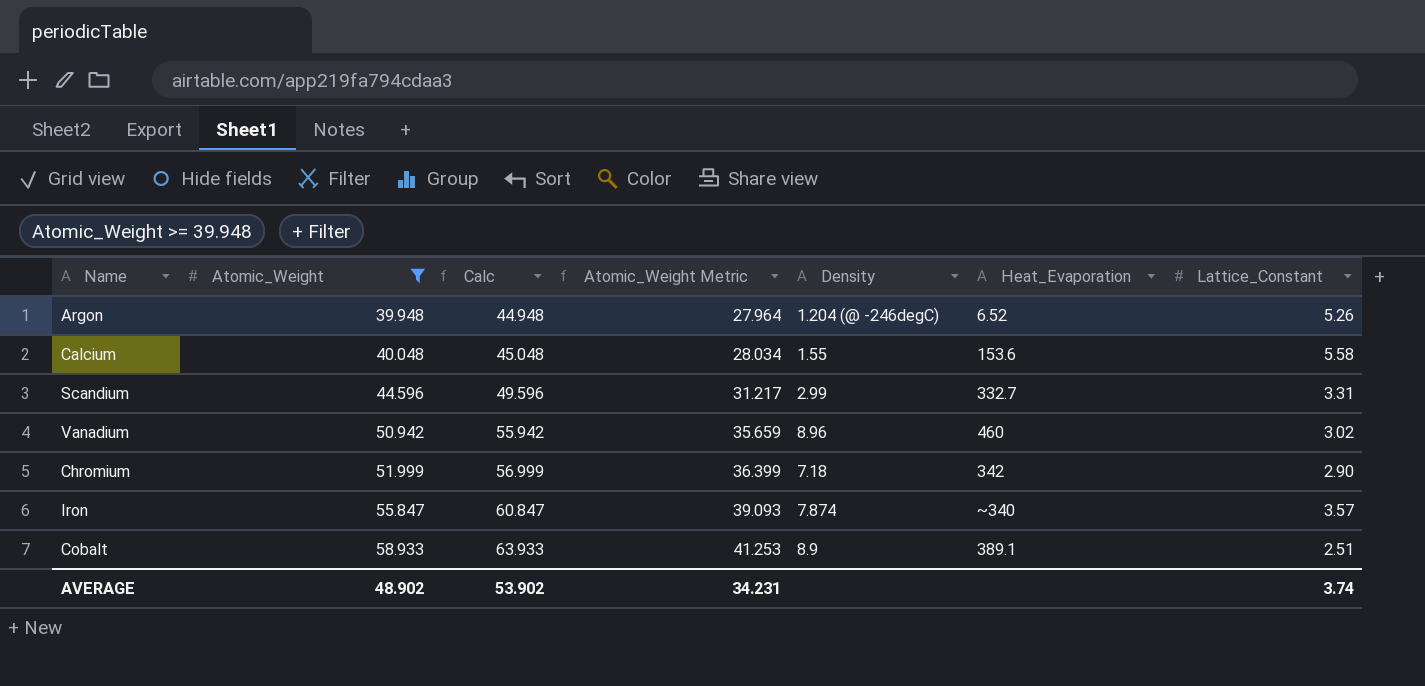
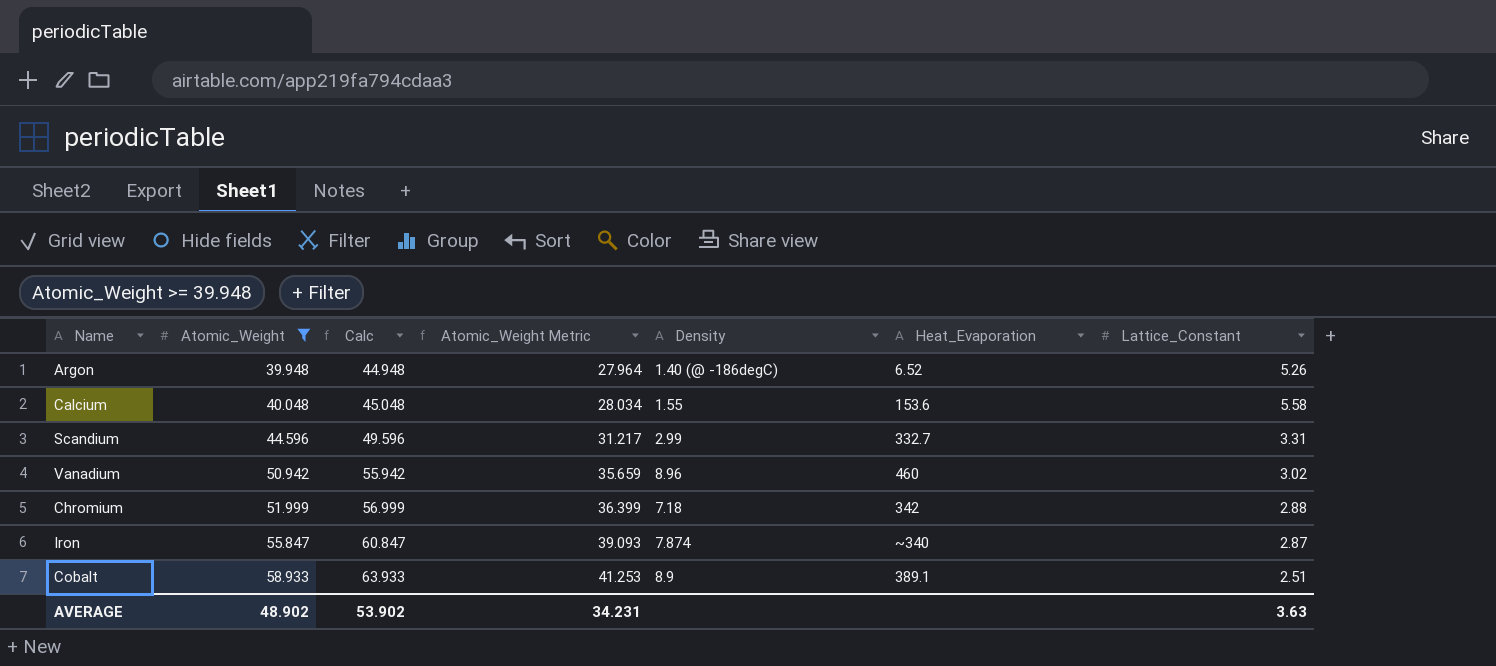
Argon | Density: 1.204 (@ -246degC) -> 1.40 (@ -186degC)
Chromium | Lattice_Constant: 2.90 -> 2.88
Iron | Lattice_Constant: 3.57 -> 2.87
AVERAGE | Lattice_Constant: 3.74 -> 3.63

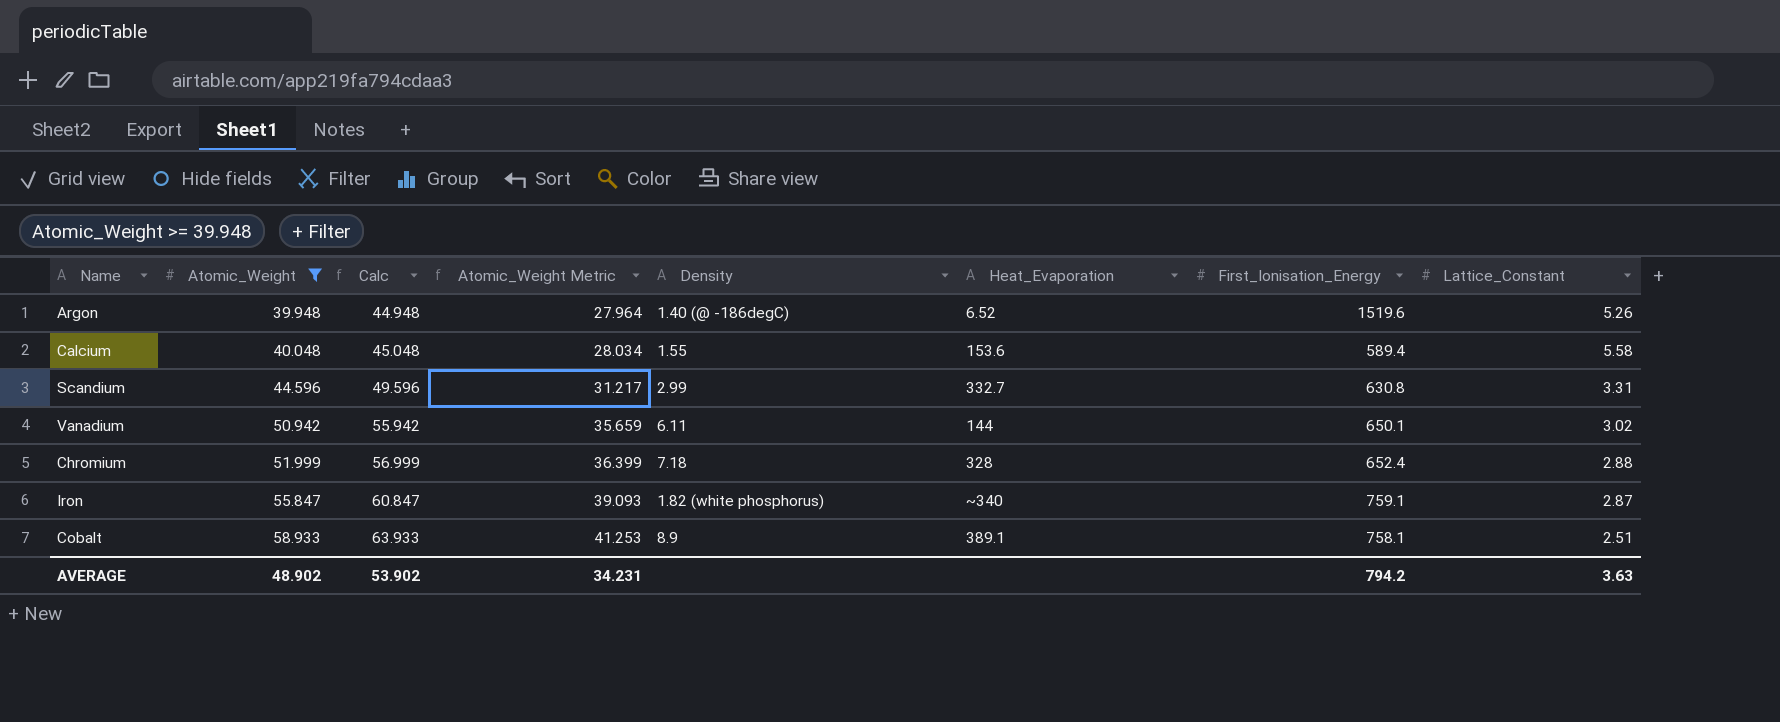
column First_Ionisation_Energy | position: none -> 7
Vanadium | Density: 8.96 -> 6.11
Vanadium | Heat_Evaporation: 460 -> 144
Chromium | Heat_Evaporation: 342 -> 328
Iron | Density: 7.874 -> 1.82 (white phosphorus)

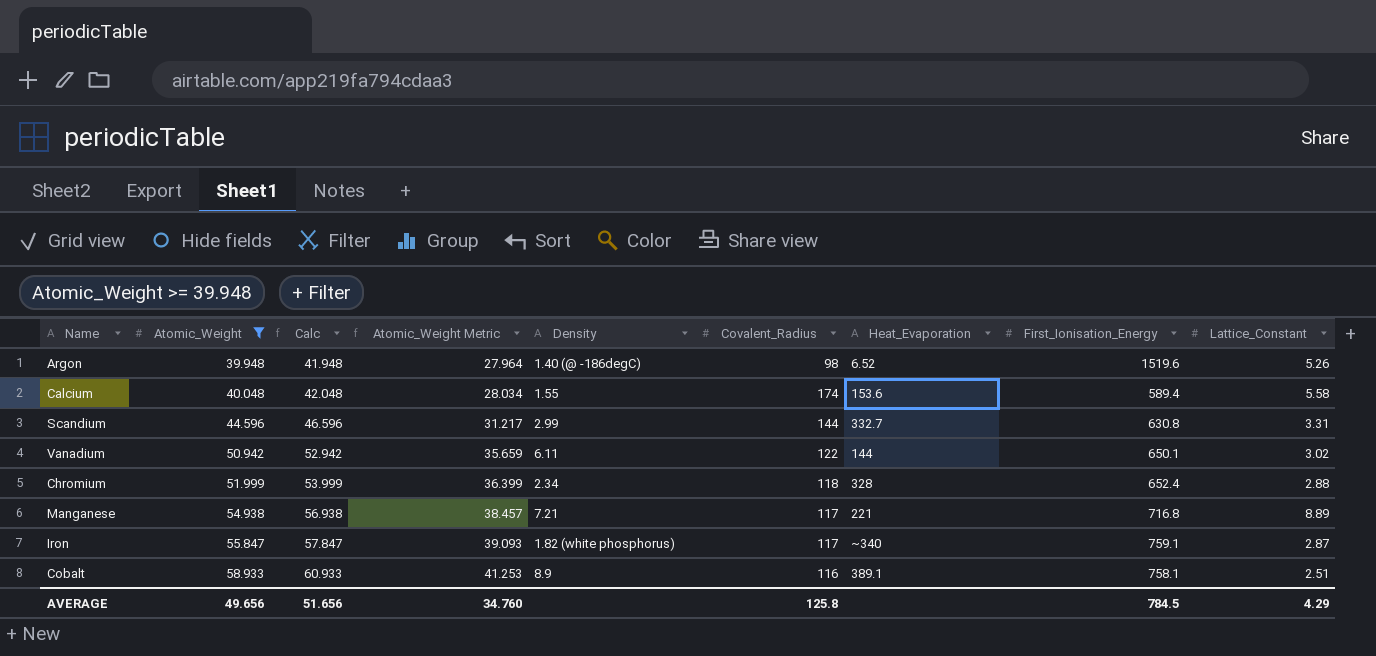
column Calc | formula: [Atomic_Weight] + 5 -> [Atomic_Weight] + 2
column Covalent_Radius | position: none -> 6
Chromium | Density: 7.18 -> 2.34
row Manganese: none -> 54.938 | 56.938 | 38.457 | 7.21 | 117 | 221 | 716.8 | 8.89
AVERAGE | Atomic_Weight: 48.902 -> 49.656
AVERAGE | Calc: 53.902 -> 51.656
AVERAGE | Atomic_Weight Metric: 34.231 -> 34.760
AVERAGE | First_Ionisation_Energy: 794.2 -> 784.5
AVERAGE | Lattice_Constant: 3.63 -> 4.29

